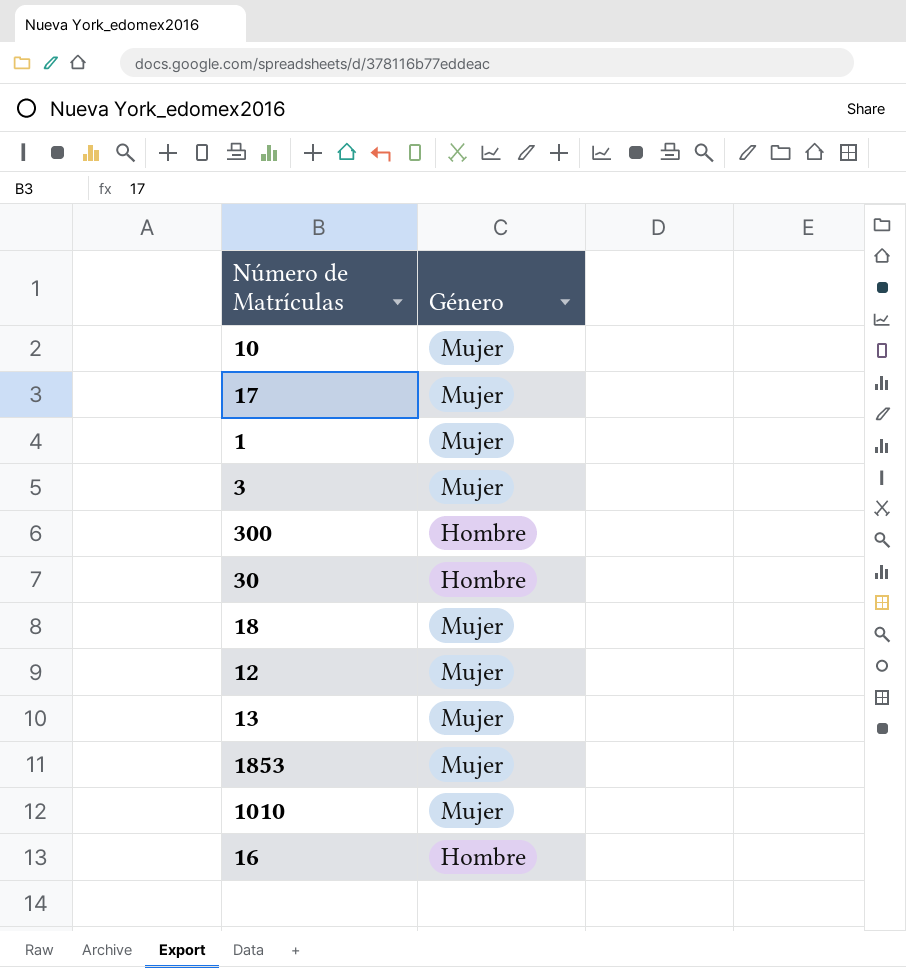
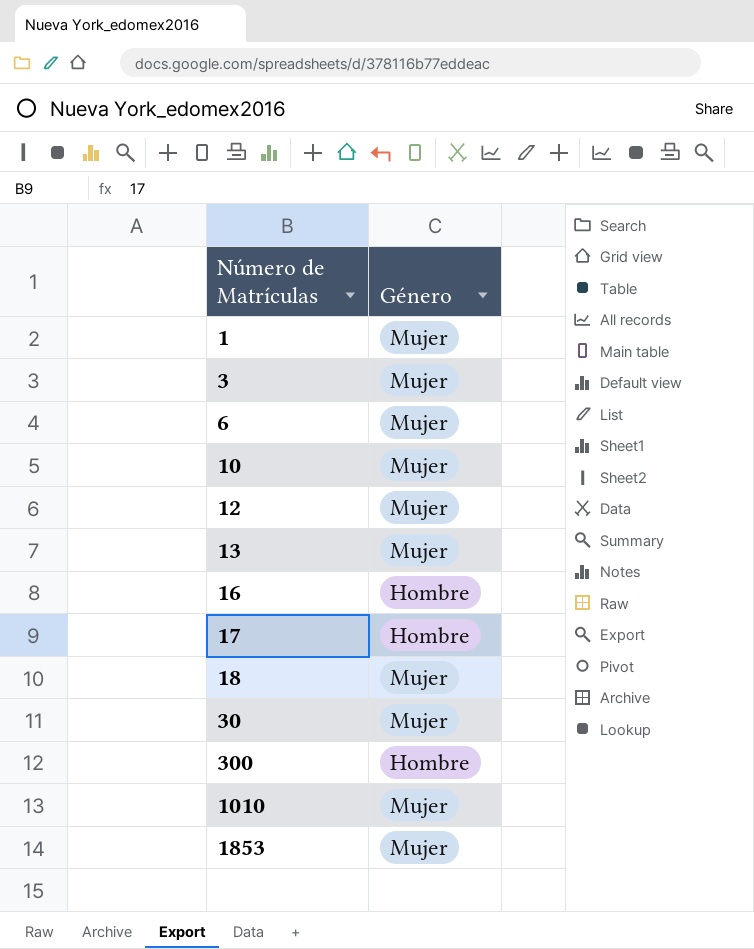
row order: none -> Número de Matrículas ascending
row 6: none -> Mujer
17 | Género: Mujer -> Hombre
30 | Género: Hombre -> Mujer

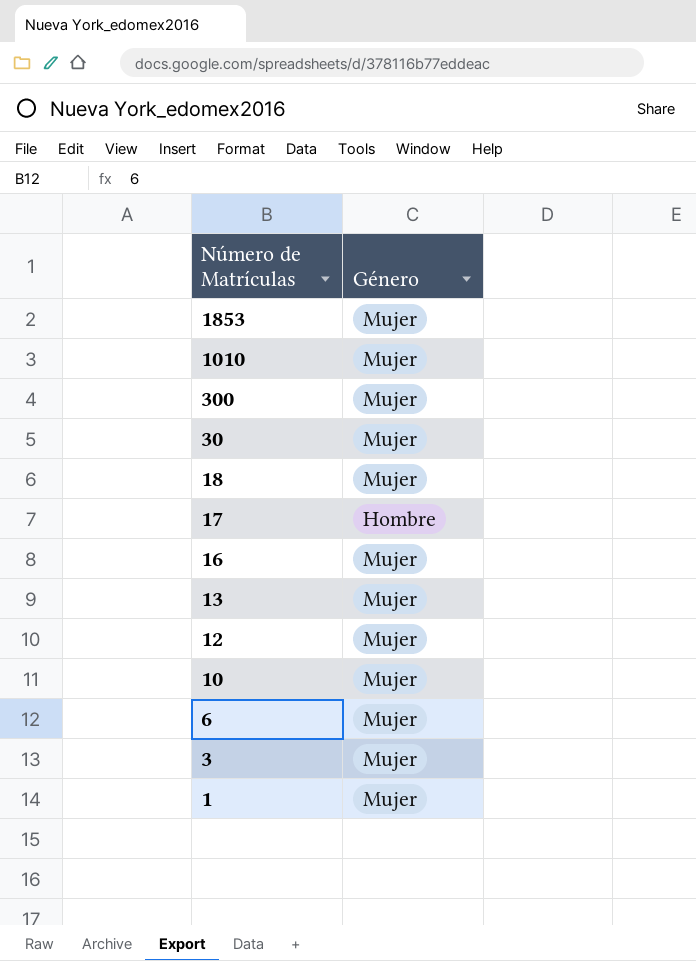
row order: Número de Matrículas ascending -> Número de Matrículas descending
300 | Género: Hombre -> Mujer
16 | Género: Hombre -> Mujer

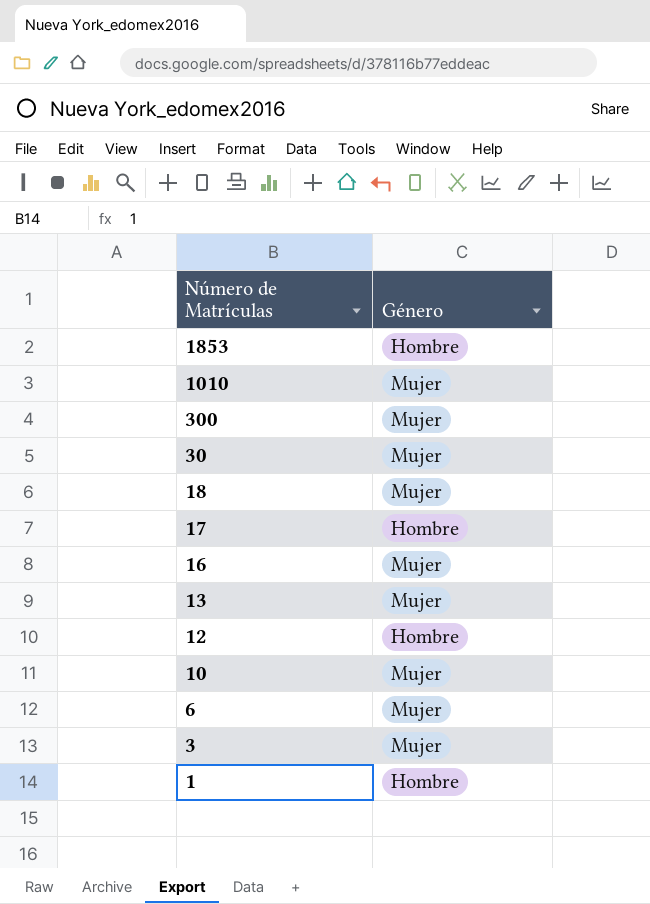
1853 | Género: Mujer -> Hombre
12 | Género: Mujer -> Hombre
1 | Género: Mujer -> Hombre

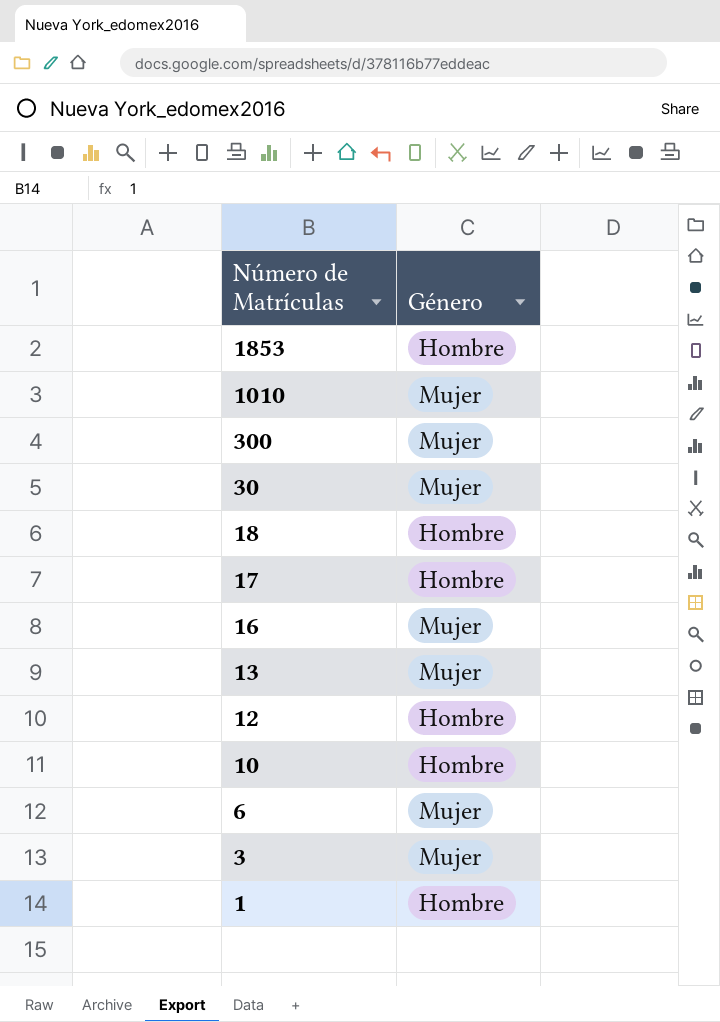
18 | Género: Mujer -> Hombre
10 | Género: Mujer -> Hombre

